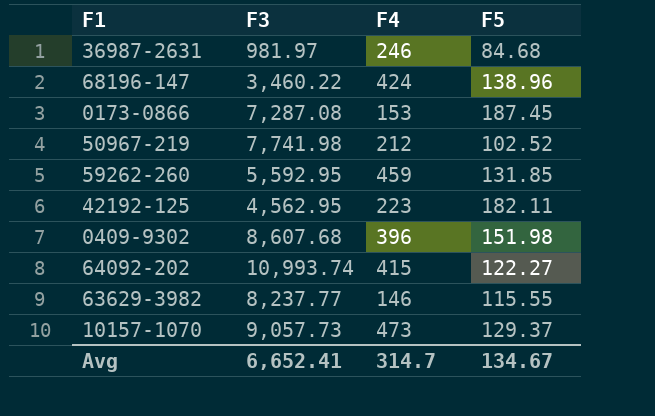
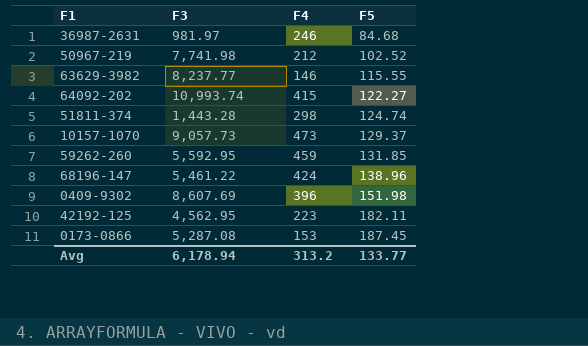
row order: none -> F5 ascending
row 51811-374: none -> 1,443.28 | 298 | 124.74
68196-147 | F3: 3,460.22 -> 5,461.22
0409-9302 | F3: 8,607.68 -> 8,607.69
0173-0866 | F3: 7,287.08 -> 5,287.08
Avg | F3: 6,652.41 -> 6,178.94
Avg | F4: 314.7 -> 313.2
Avg | F5: 134.67 -> 133.77

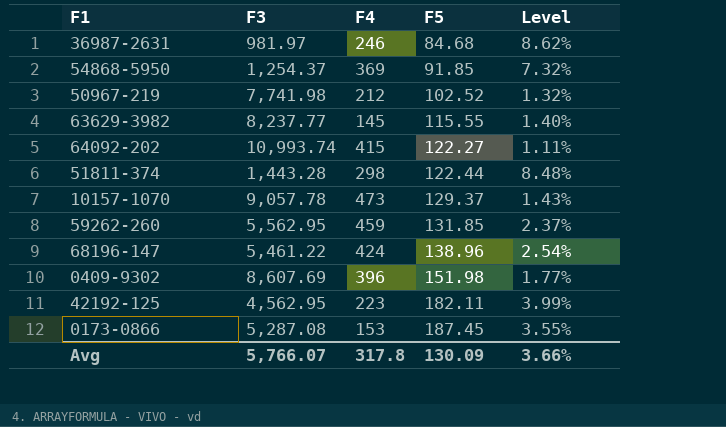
column Level | formula: none -> [F5] / [F3]
row 54868-5950: none -> 1,254.37 | 369 | 91.85 | 7.32%
63629-3982 | F4: 146 -> 145
51811-374 | F5: 124.74 -> 122.44
10157-1070 | F3: 9,057.73 -> 9,057.78
59262-260 | F3: 5,592.95 -> 5,562.95
Avg | F3: 6,178.94 -> 5,766.07
Avg | F4: 313.2 -> 317.8
Avg | F5: 133.77 -> 130.09

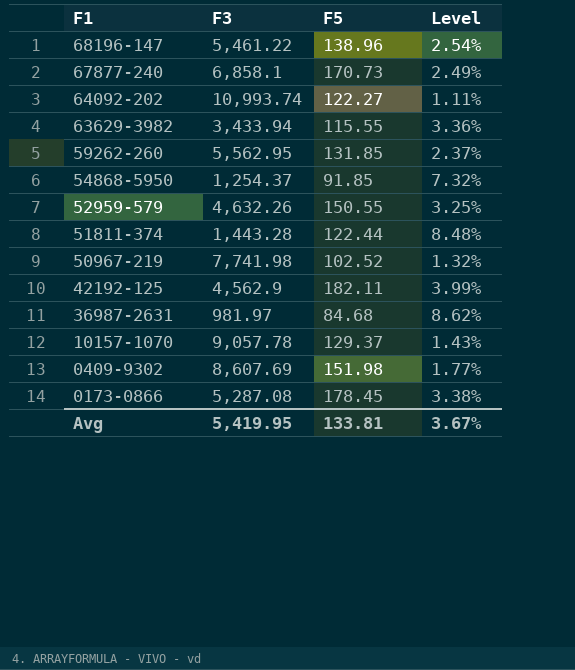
row order: F5 ascending -> F1 descending
column F4 | position: 3 -> none
row 67877-240: none -> 6,858.1 | 170.73 | 2.49%
63629-3982 | F3: 8,237.77 -> 3,433.94
63629-3982 | Level: 1.40% -> 3.36%
row 52959-579: none -> 4,632.26 | 150.55 | 3.25%
42192-125 | F3: 4,562.95 -> 4,562.9
0173-0866 | F5: 187.45 -> 178.45
0173-0866 | Level: 3.55% -> 3.38%
Avg | F3: 5,766.07 -> 5,419.95
Avg | F5: 130.09 -> 133.81
Avg | Level: 3.66% -> 3.67%

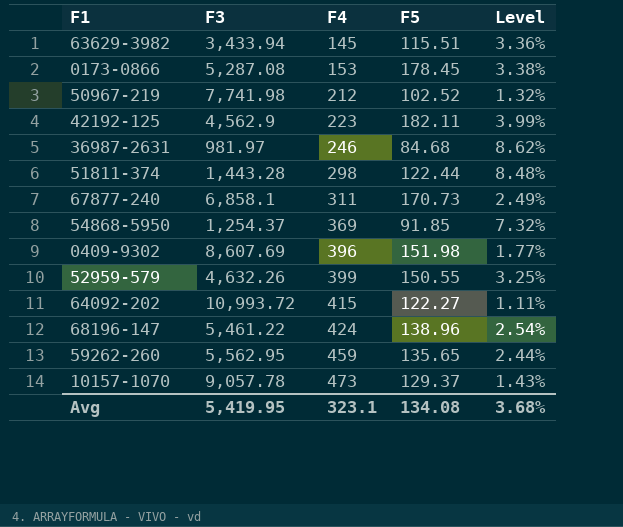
row order: F1 descending -> F4 ascending
column F4 | position: none -> 3
63629-3982 | F5: 115.55 -> 115.51
64092-202 | F3: 10,993.74 -> 10,993.72
59262-260 | F5: 131.85 -> 135.65
59262-260 | Level: 2.37% -> 2.44%
Avg | F5: 133.81 -> 134.08
Avg | Level: 3.67% -> 3.68%

